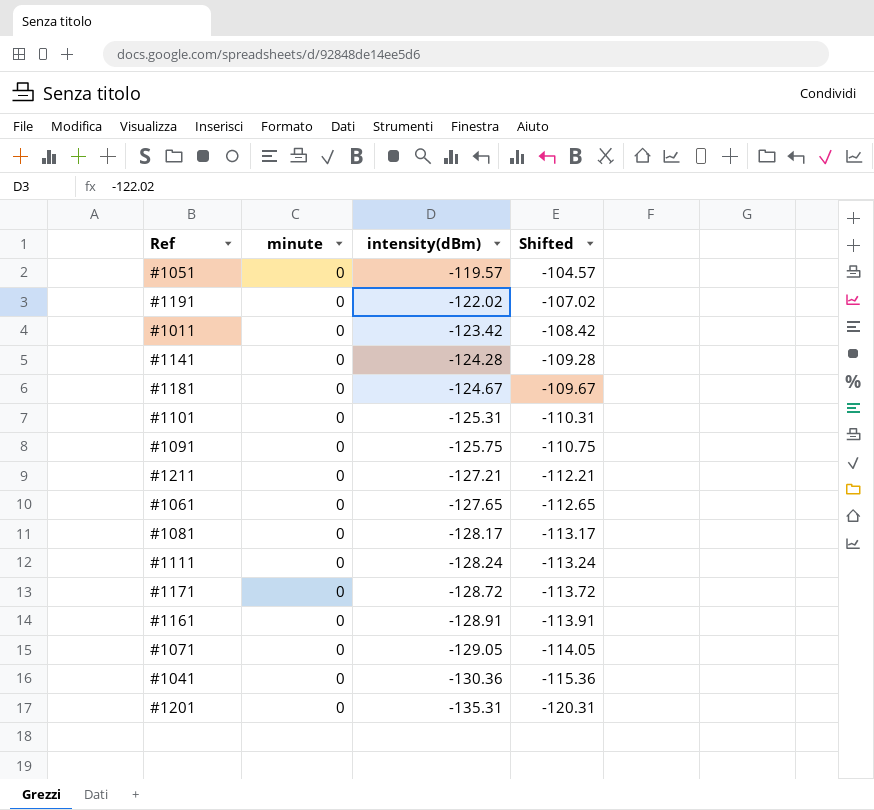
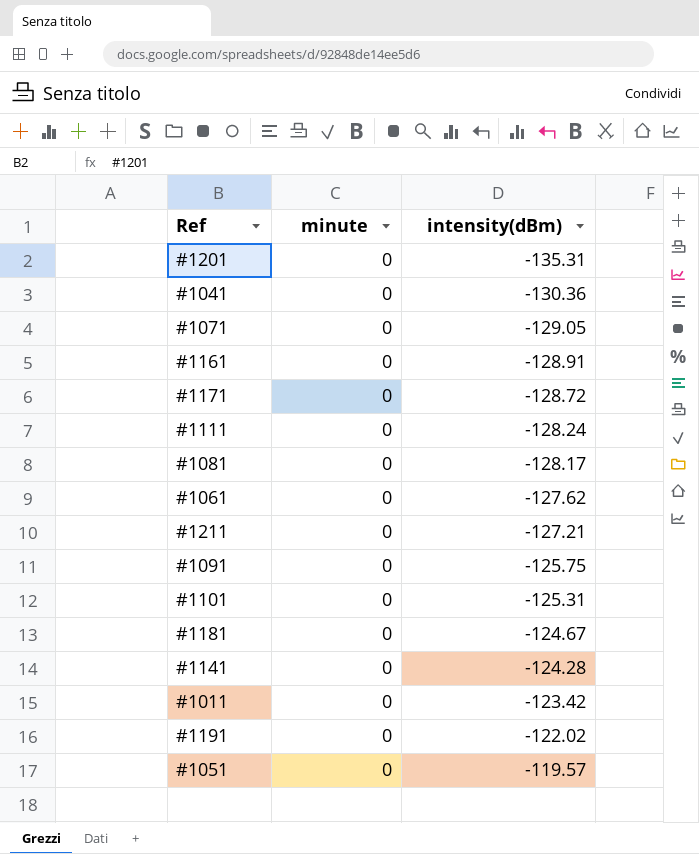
row order: intensity(dBm) descending -> intensity(dBm) ascending
column Shifted | formula: [intensity(dBm)] + 15 -> none
#1061 | intensity(dBm): -127.65 -> -127.62

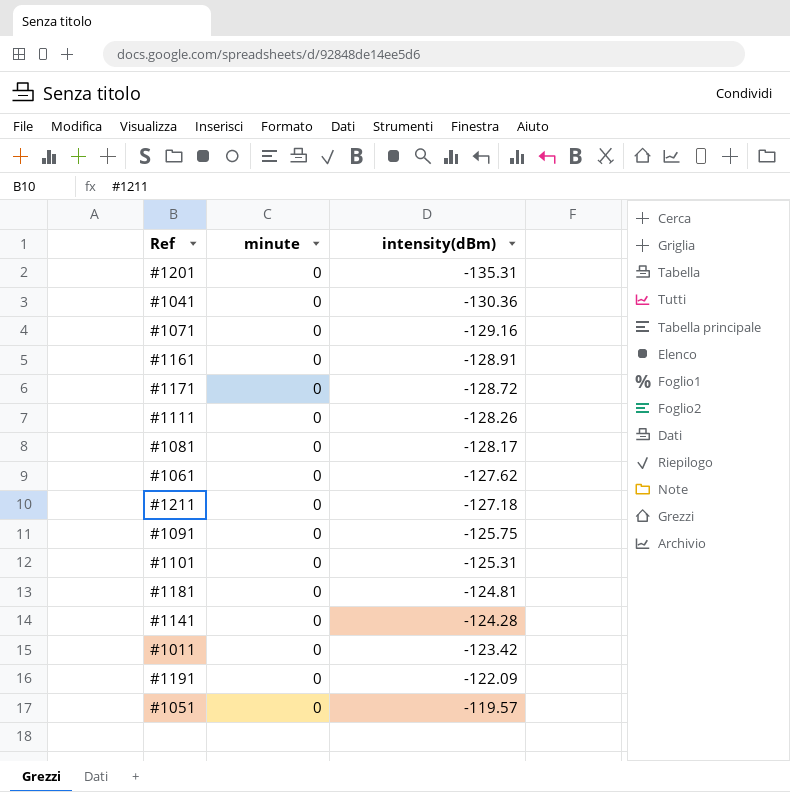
#1071 | intensity(dBm): -129.05 -> -129.16
#1111 | intensity(dBm): -128.24 -> -128.26
#1211 | intensity(dBm): -127.21 -> -127.18
#1181 | intensity(dBm): -124.67 -> -124.81
#1191 | intensity(dBm): -122.02 -> -122.09

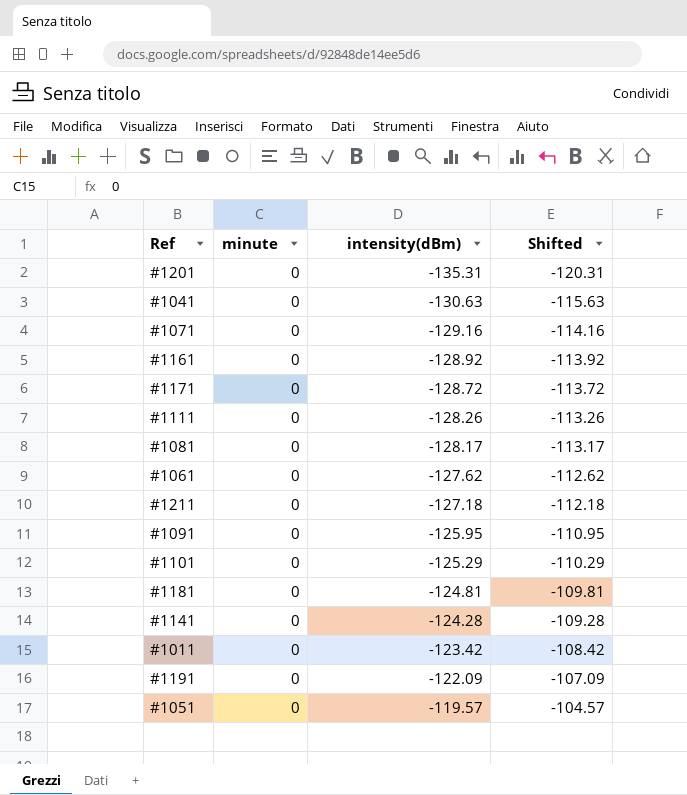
column Shifted | formula: none -> [intensity(dBm)] + 15
#1041 | intensity(dBm): -130.36 -> -130.63
#1161 | intensity(dBm): -128.91 -> -128.92
#1091 | intensity(dBm): -125.75 -> -125.95
#1101 | intensity(dBm): -125.31 -> -125.29

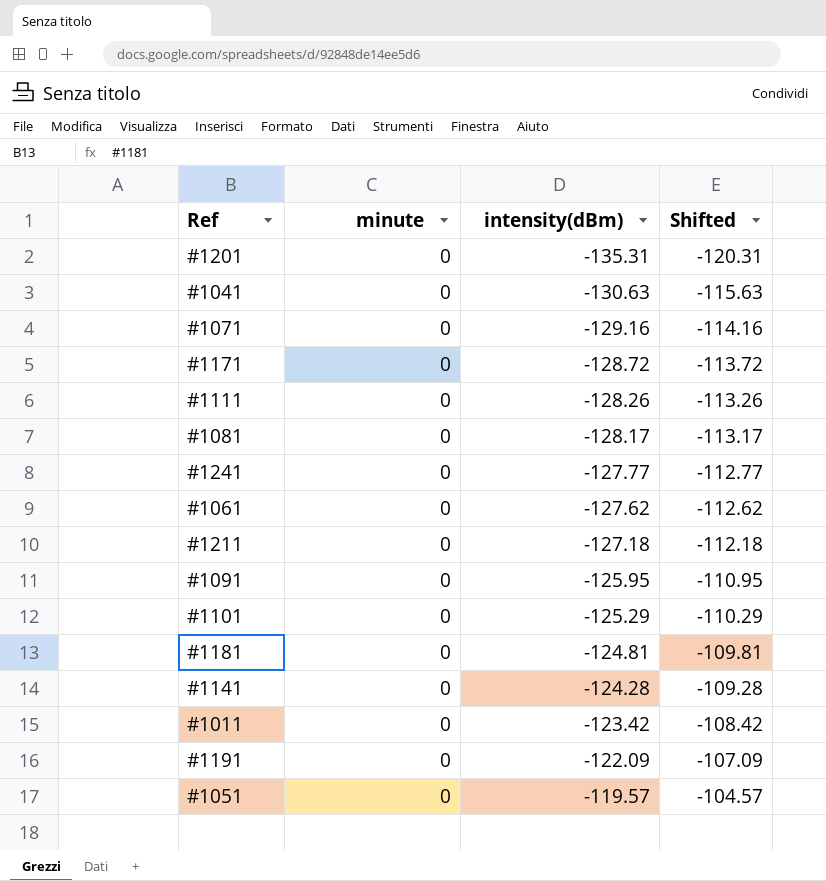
row #1161: 0 | -128.92 | -113.92 -> none
row #1241: none -> 0 | -127.77 | -112.77

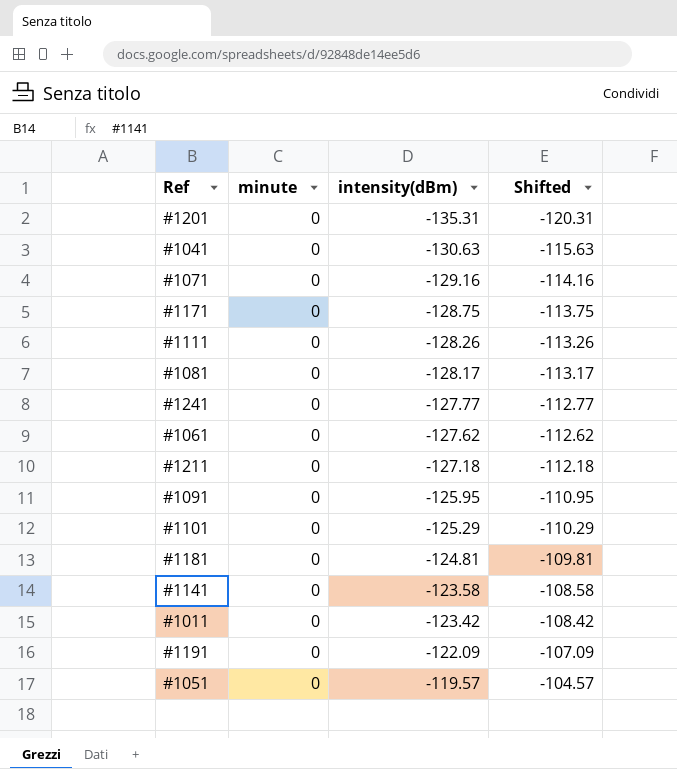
#1171 | intensity(dBm): -128.72 -> -128.75
#1171 | Shifted: -113.72 -> -113.75
#1141 | intensity(dBm): -124.28 -> -123.58
#1141 | Shifted: -109.28 -> -108.58

